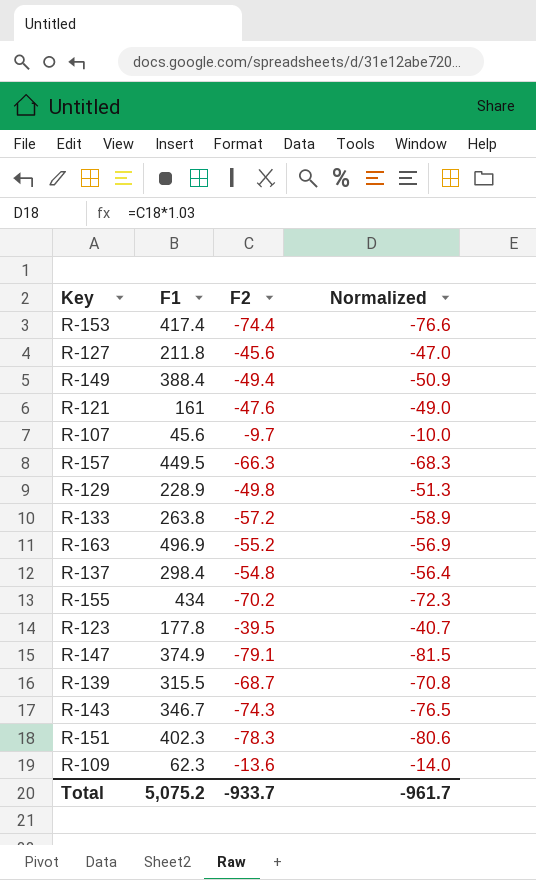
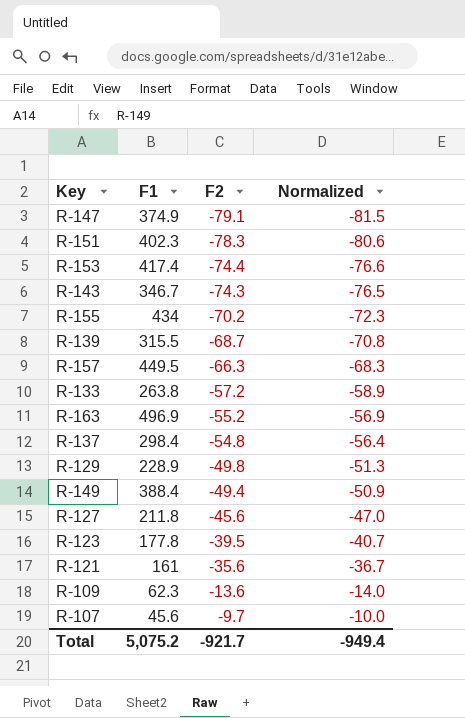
row order: none -> F2 ascending
R-121 | F2: -47.6 -> -35.6
R-121 | Normalized: -49.0 -> -36.7
Total | F2: -933.7 -> -921.7
Total | Normalized: -961.7 -> -949.4

